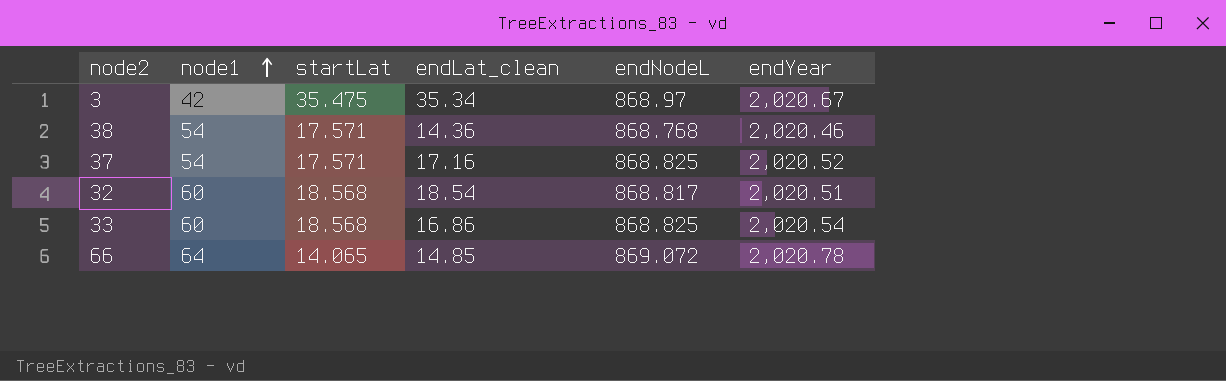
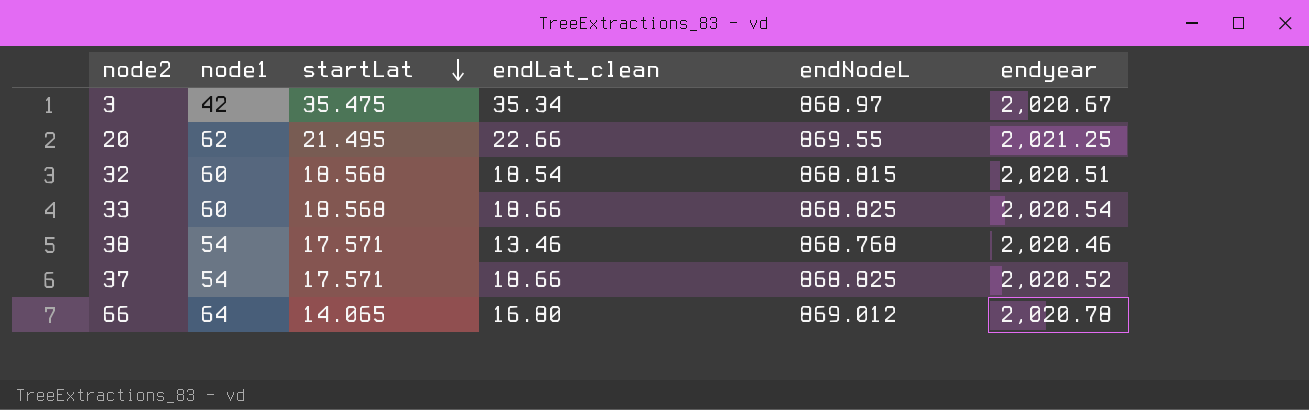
row order: node1 ascending -> startLat descending
column name: endYear -> endyear
row 20: none -> 62 | 21.495 | 22.66 | 869.55 | 2,021.25
32 | endNodeL: 868.817 -> 868.815
33 | endLat_clean: 16.86 -> 18.66
38 | endLat_clean: 14.36 -> 13.46
37 | endLat_clean: 17.16 -> 18.66
66 | endLat_clean: 14.85 -> 16.80
66 | endNodeL: 869.072 -> 869.012

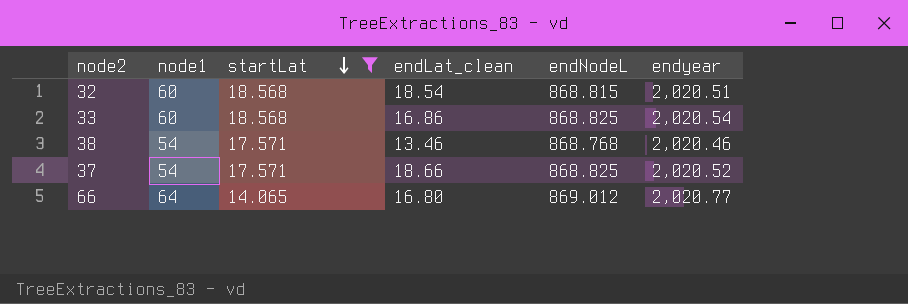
filter: none -> startLat <= 18.568
33 | endLat_clean: 18.66 -> 16.86
66 | endyear: 2,020.78 -> 2,020.77

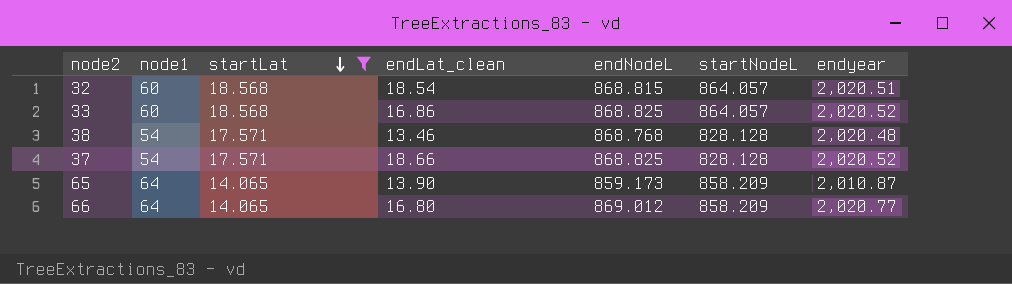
column startNodeL | position: none -> 6
33 | endyear: 2,020.54 -> 2,020.52
38 | endyear: 2,020.46 -> 2,020.48
row 65: none -> 64 | 14.065 | 13.90 | 859.173 | 858.209 | 2,010.87

